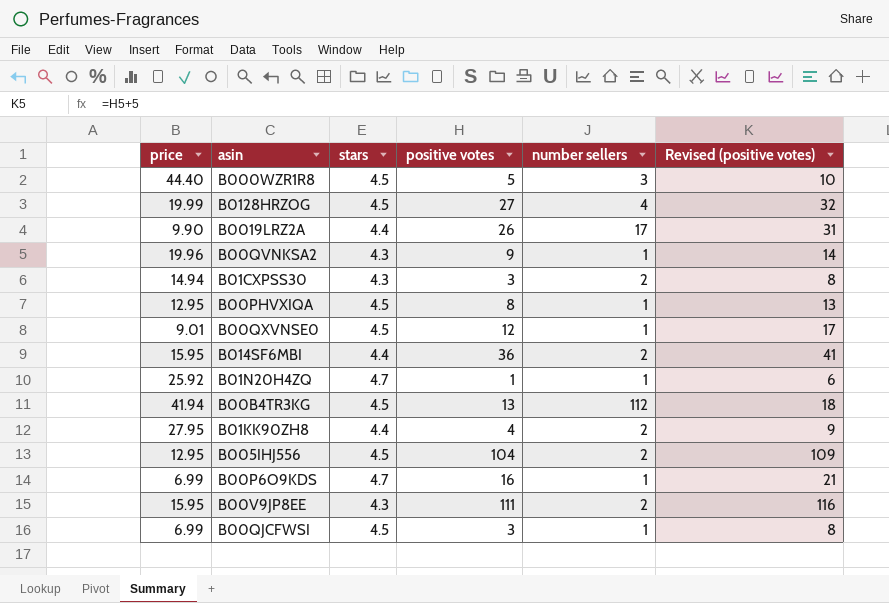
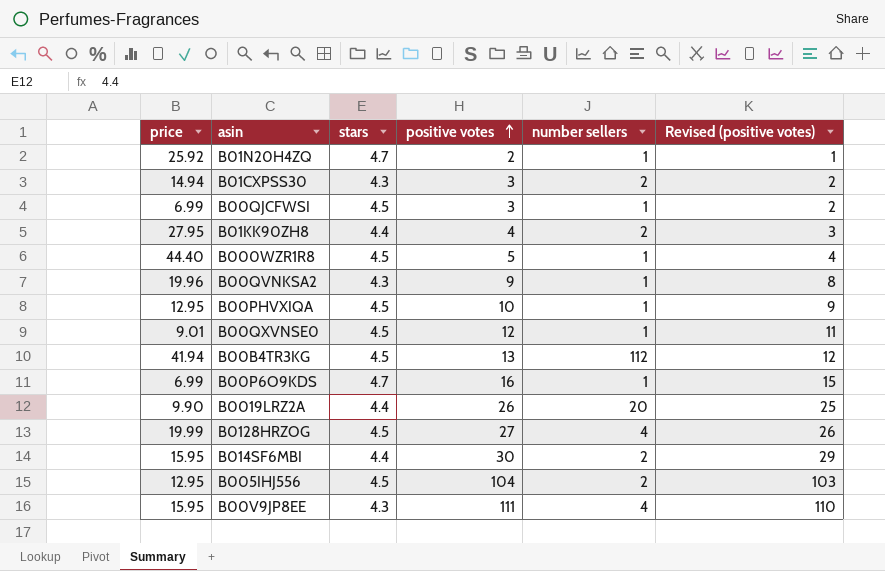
row order: none -> positive votes ascending
column Revised (positive votes) | formula: [positive votes] + 5 -> [positive votes] - 1
B01N20H4ZQ | positive votes: 1 -> 2
B000WZR1R8 | number sellers: 3 -> 1
B00PHVXIQA | positive votes: 8 -> 10
B0019LRZ2A | number sellers: 17 -> 20
B014SF6MBI | positive votes: 36 -> 30
B00V9JP8EE | number sellers: 2 -> 4

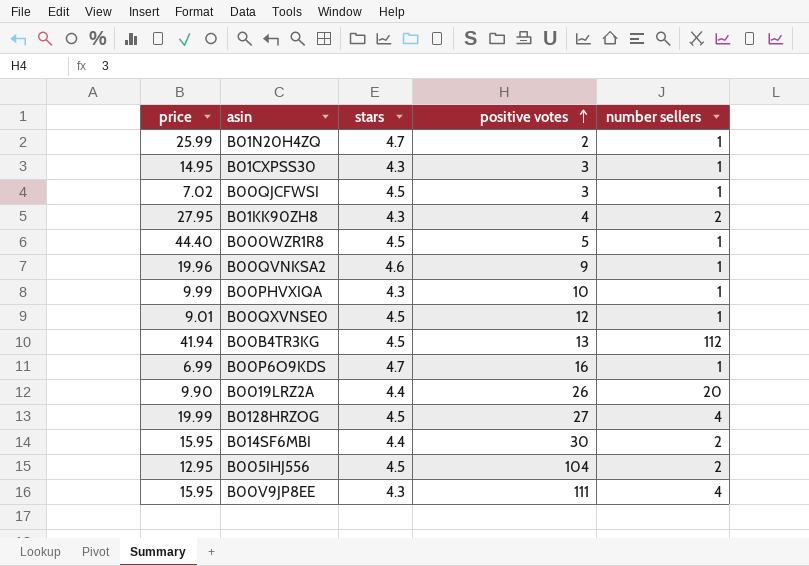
column Revised (positive votes) | formula: [positive votes] - 1 -> none
B01N20H4ZQ | price: 25.92 -> 25.99
B01CXPSS30 | price: 14.94 -> 14.95
B01CXPSS30 | number sellers: 2 -> 1
B00QJCFWSI | price: 6.99 -> 7.02
B01KK90ZH8 | stars: 4.4 -> 4.3
B00QVNKSA2 | stars: 4.3 -> 4.6
B00PHVXIQA | price: 12.95 -> 9.99
B00PHVXIQA | stars: 4.5 -> 4.3

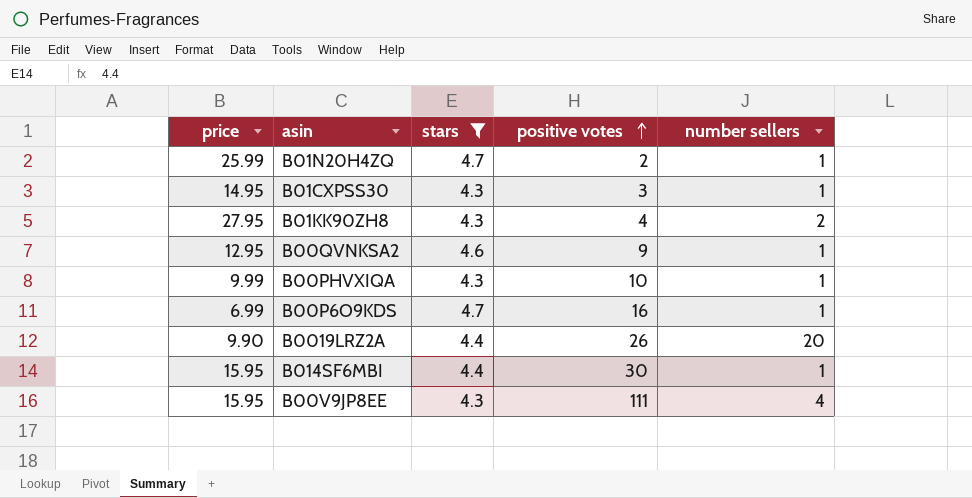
filter: none -> stars != 4.5
B00QVNKSA2 | price: 19.96 -> 12.95
B014SF6MBI | number sellers: 2 -> 1

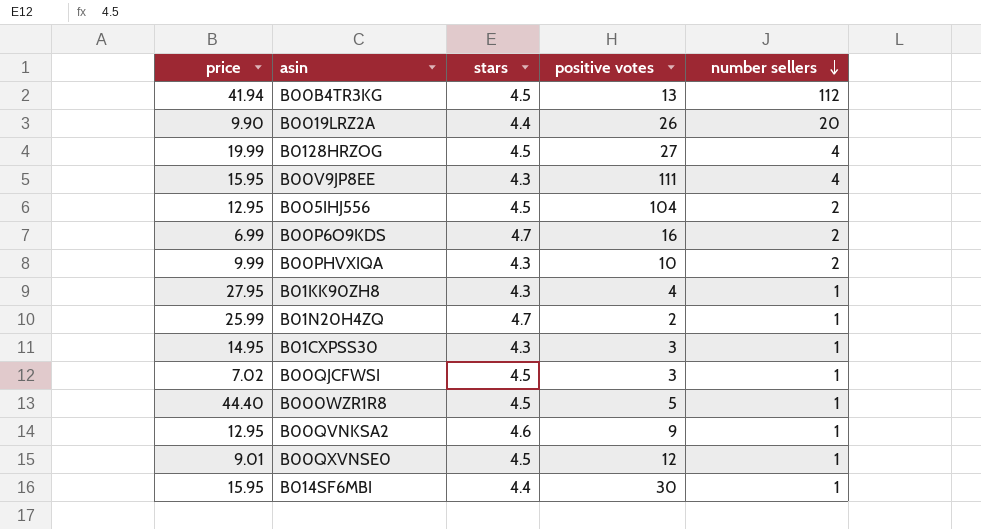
filter: stars != 4.5 -> none
row order: positive votes ascending -> number sellers descending
B00P6O9KDS | number sellers: 1 -> 2
B00PHVXIQA | number sellers: 1 -> 2
B01KK90ZH8 | number sellers: 2 -> 1

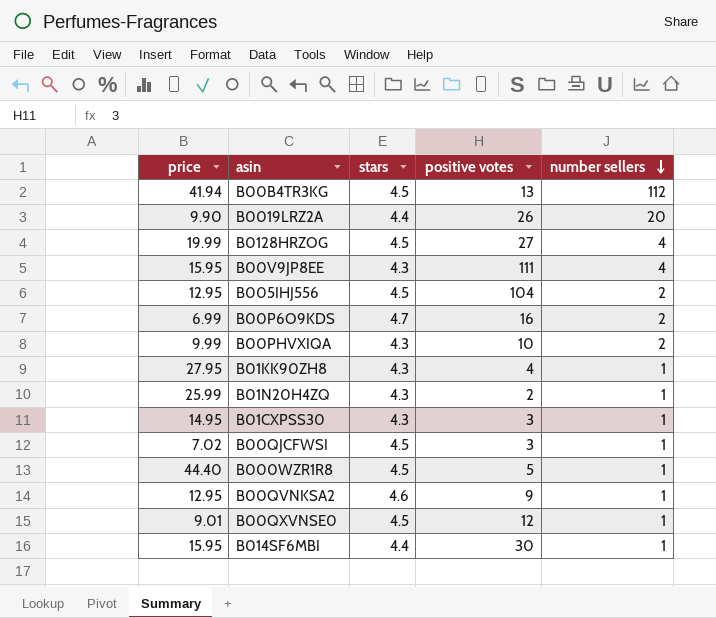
B01N20H4ZQ | stars: 4.7 -> 4.3

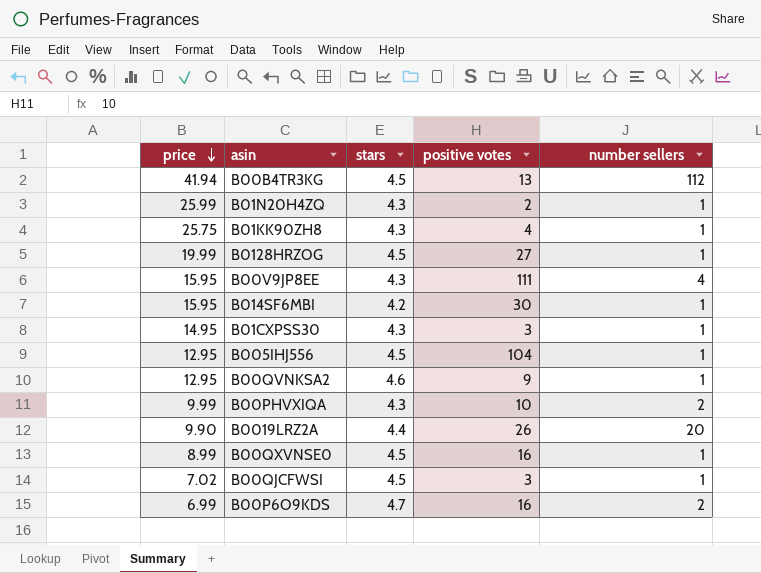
row order: number sellers descending -> price descending
row B000WZR1R8: 44.40 | 4.5 | 5 | 1 -> none
B01KK90ZH8 | price: 27.95 -> 25.75
B0128HRZOG | number sellers: 4 -> 1
B014SF6MBI | stars: 4.4 -> 4.2
B005IHJ556 | number sellers: 2 -> 1
B00QXVNSE0 | price: 9.01 -> 8.99
B00QXVNSE0 | positive votes: 12 -> 16

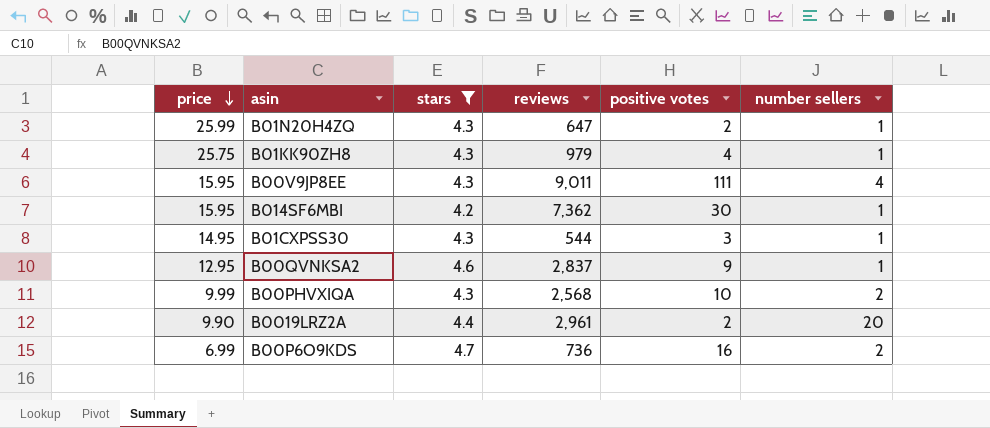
filter: none -> stars != 4.5
column reviews | position: none -> 4
B0019LRZ2A | positive votes: 26 -> 2

